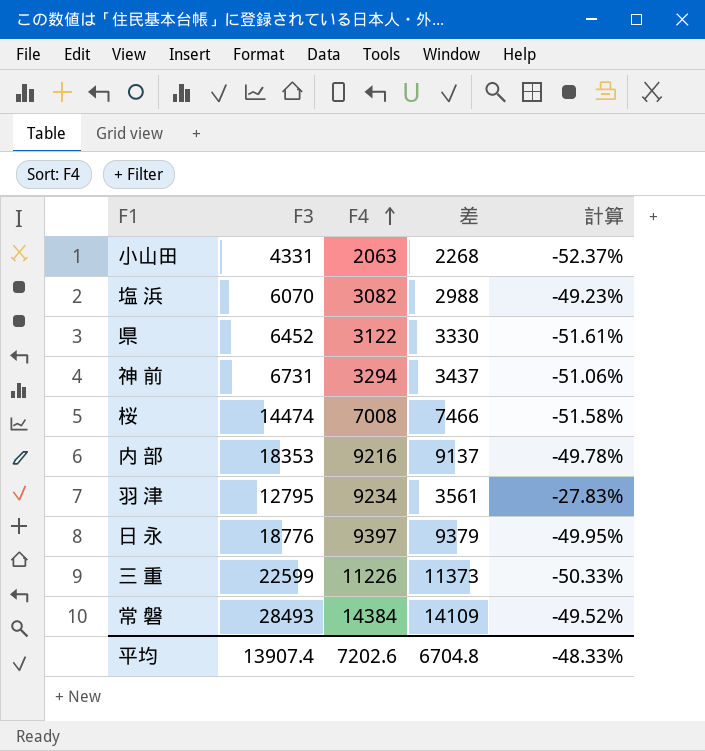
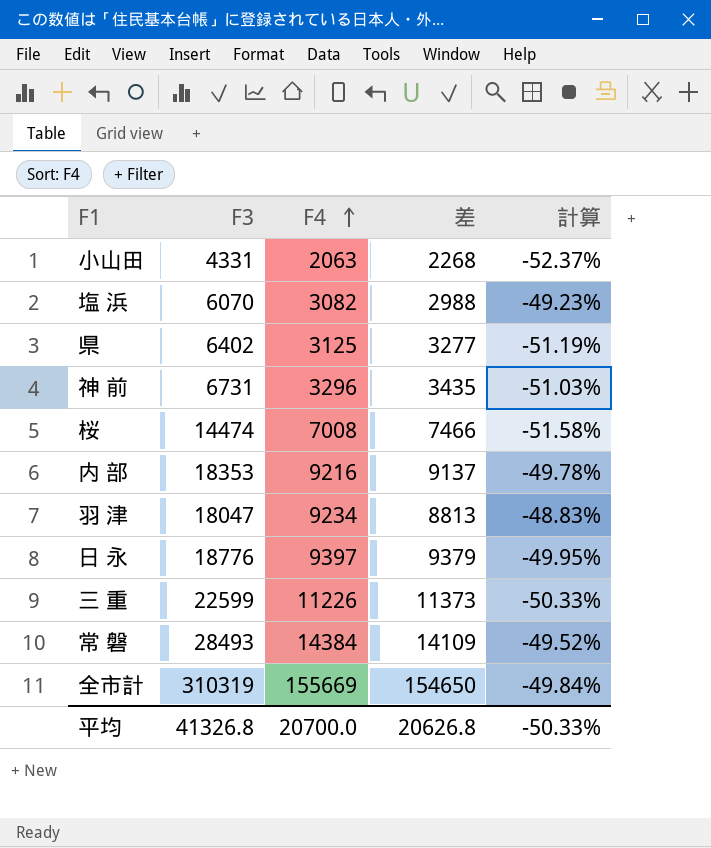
県 | F3: 6452 -> 6402
県 | F4: 3122 -> 3125
県 | 差: 3330 -> 3277
県 | 計算: -51.61% -> -51.19%
神 前 | F4: 3294 -> 3296
神 前 | 差: 3437 -> 3435
神 前 | 計算: -51.06% -> -51.03%
羽 津 | F3: 12795 -> 18047
羽 津 | 差: 3561 -> 8813
羽 津 | 計算: -27.83% -> -48.83%
row 全市計: none -> 310319 | 155669 | 154650 | -49.84%
平均 | F3: 13907.4 -> 41326.8
平均 | F4: 7202.6 -> 20700.0
平均 | 差: 6704.8 -> 20626.8
平均 | 計算: -48.33% -> -50.33%

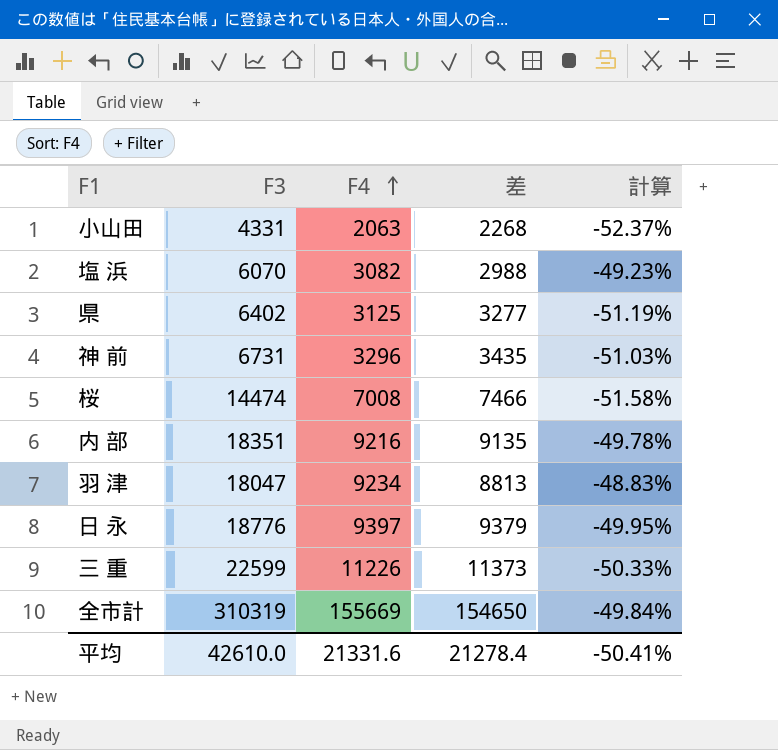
row 常 磐: 28493 | 14384 | 14109 | -49.52% -> none
内 部 | F3: 18353 -> 18351
内 部 | 差: 9137 -> 9135
平均 | F3: 41326.8 -> 42610.0
平均 | F4: 20700.0 -> 21331.6
平均 | 差: 20626.8 -> 21278.4
平均 | 計算: -50.33% -> -50.41%

